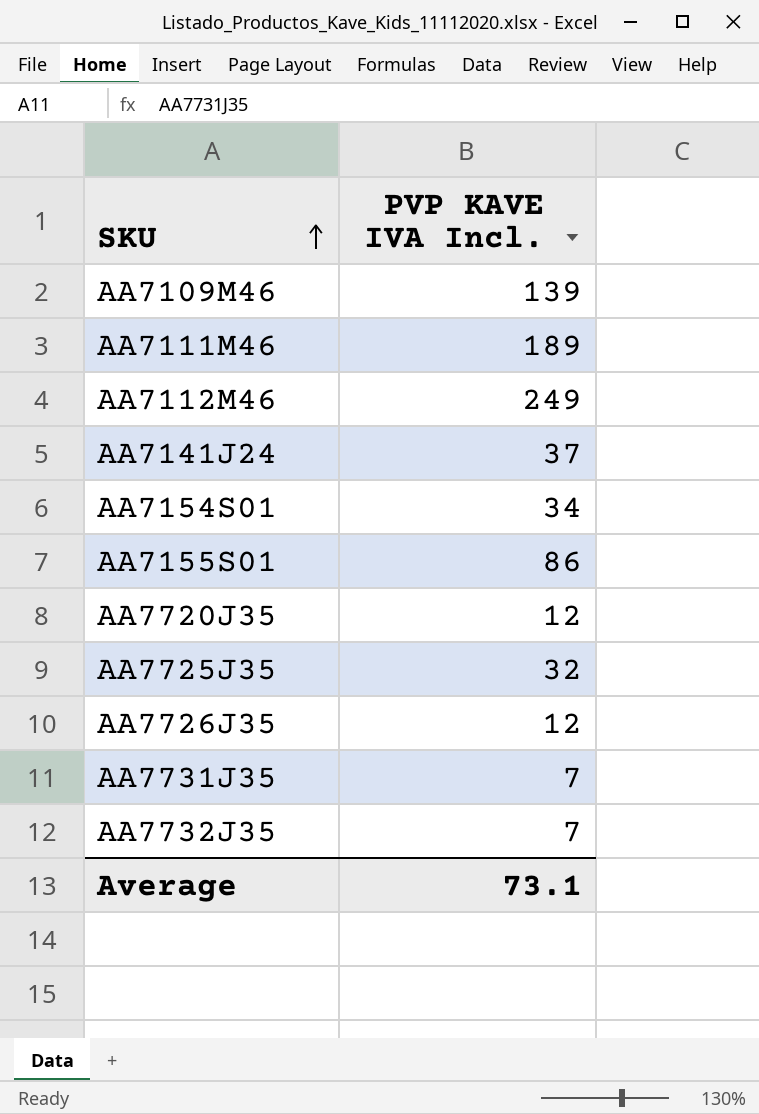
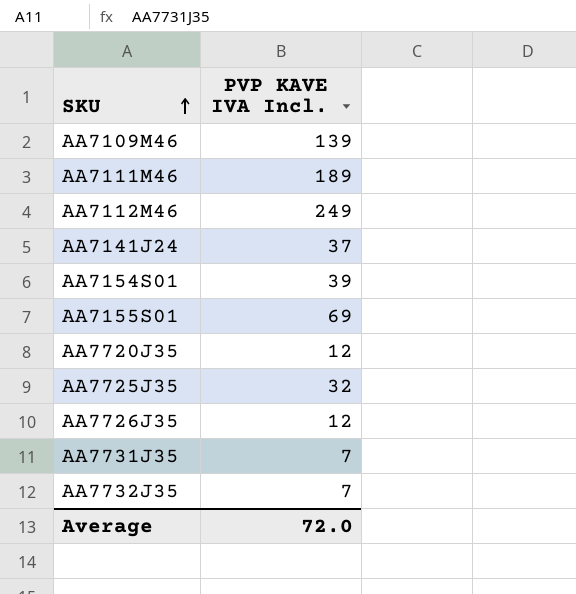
AA7154S01 | PVP KAVE IVA Incl.: 34 -> 39
AA7155S01 | PVP KAVE IVA Incl.: 86 -> 69
Average | PVP KAVE IVA Incl.: 73.1 -> 72.0

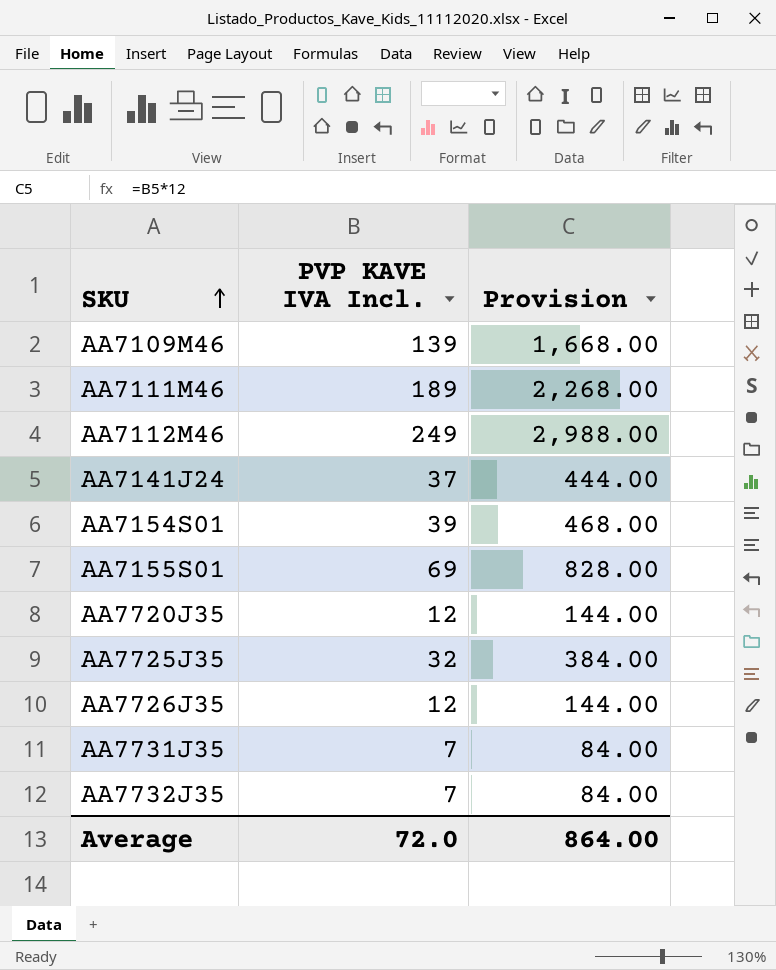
column Provision | formula: none -> [PVP KAVE IVA Incl.] * 12

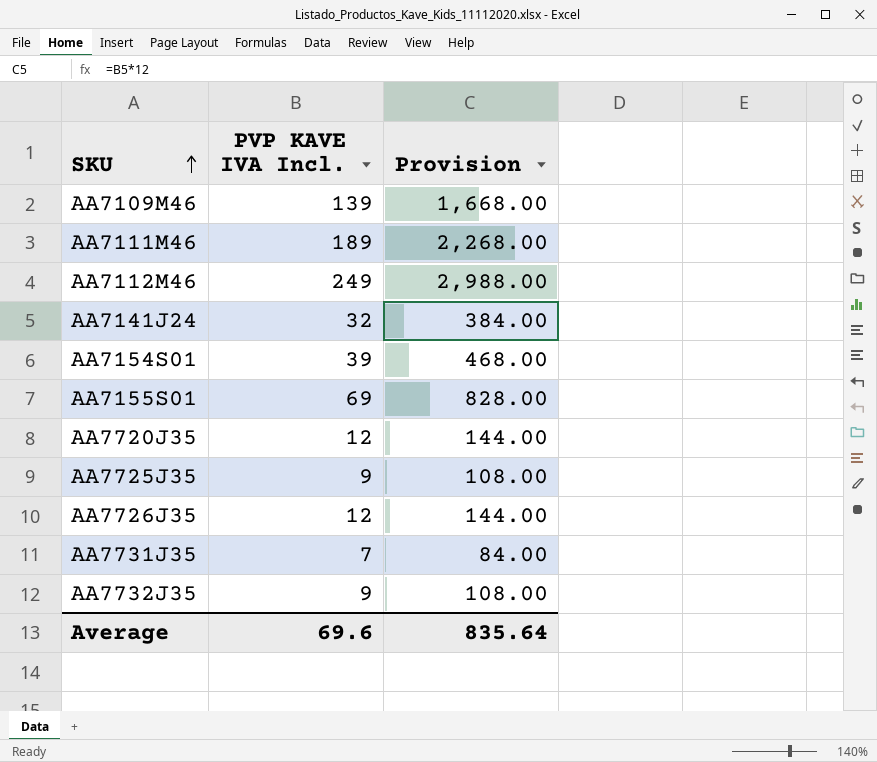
AA7141J24 | PVP KAVE IVA Incl.: 37 -> 32
AA7141J24 | Provision: 444.00 -> 384.00
AA7725J35 | PVP KAVE IVA Incl.: 32 -> 9
AA7725J35 | Provision: 384.00 -> 108.00
AA7732J35 | PVP KAVE IVA Incl.: 7 -> 9
AA7732J35 | Provision: 84.00 -> 108.00
Average | PVP KAVE IVA Incl.: 72.0 -> 69.6
Average | Provision: 864.00 -> 835.64

